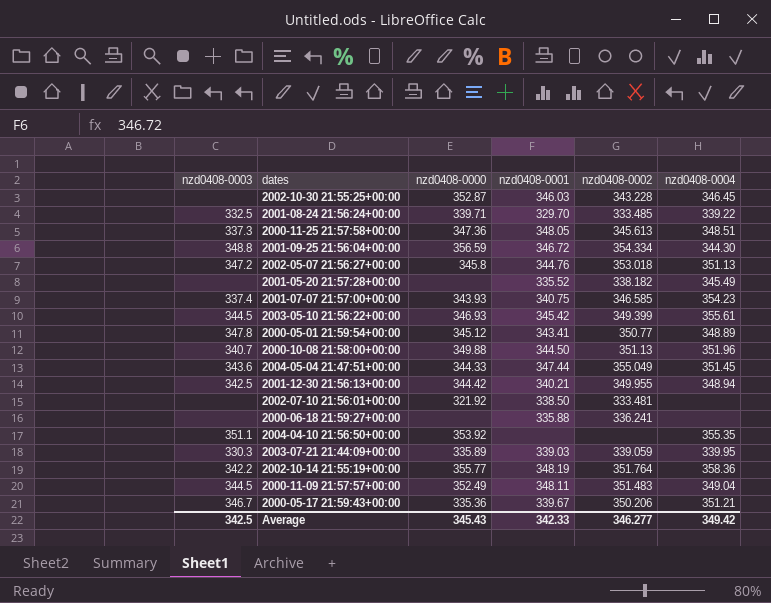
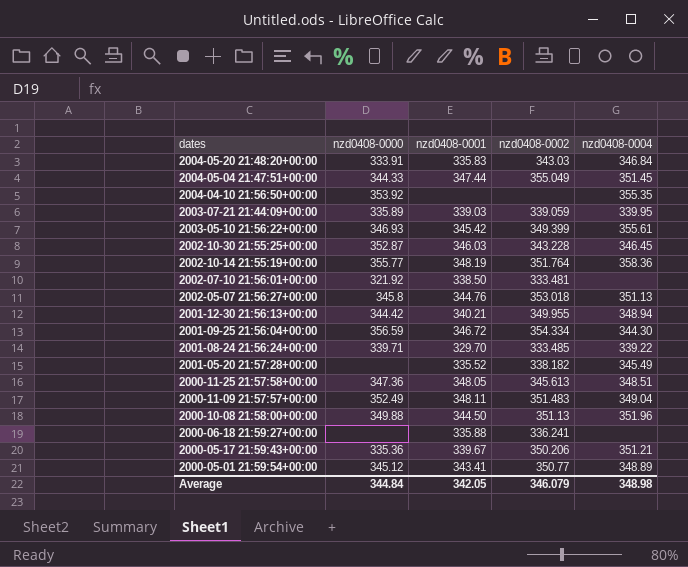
row order: none -> dates descending
column nzd0408-0003 | position: 1 -> none
row 2001-07-07 21:57:00+00:00: 337.4 | 343.93 | 340.75 | 346.585 | 354.23 -> none
row 2004-05-20 21:48:20+00:00: none -> 333.91 | 335.83 | 343.03 | 346.84
Average | nzd0408-0000: 345.43 -> 344.84
Average | nzd0408-0001: 342.33 -> 342.05
Average | nzd0408-0002: 346.277 -> 346.079
Average | nzd0408-0004: 349.42 -> 348.98

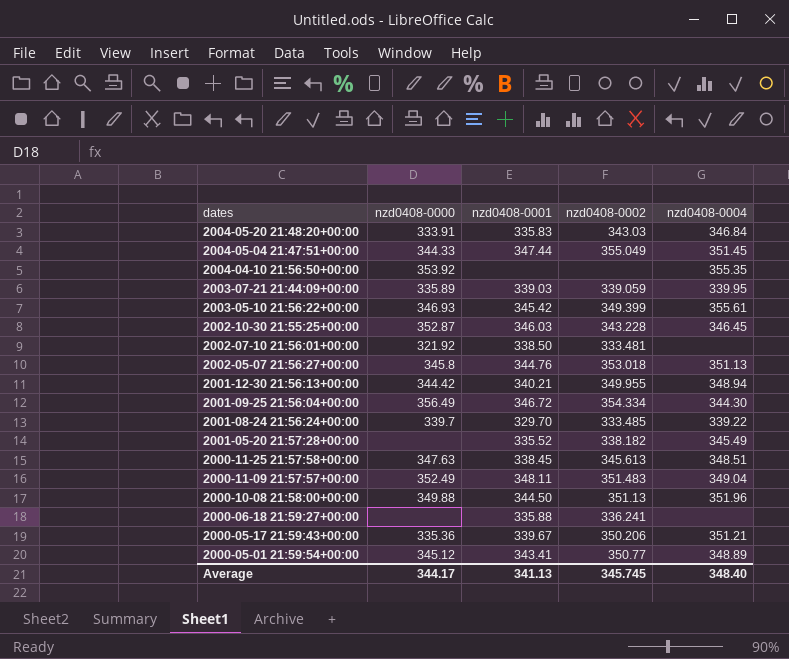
row 2002-10-14 21:55:19+00:00: 355.77 | 348.19 | 351.764 | 358.36 -> none
2001-09-25 21:56:04+00:00 | nzd0408-0000: 356.59 -> 356.49
2001-08-24 21:56:24+00:00 | nzd0408-0000: 339.71 -> 339.7
2000-11-25 21:57:58+00:00 | nzd0408-0000: 347.36 -> 347.63
2000-11-25 21:57:58+00:00 | nzd0408-0001: 348.05 -> 338.45
Average | nzd0408-0000: 344.84 -> 344.17
Average | nzd0408-0001: 342.05 -> 341.13
Average | nzd0408-0002: 346.079 -> 345.745
Average | nzd0408-0004: 348.98 -> 348.40

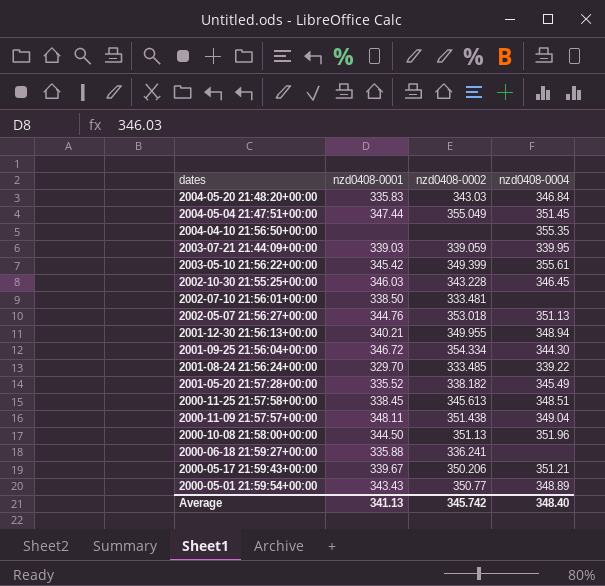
column nzd0408-0000 | position: 2 -> none
2000-11-09 21:57:57+00:00 | nzd0408-0002: 351.483 -> 351.438
2000-05-01 21:59:54+00:00 | nzd0408-0001: 343.41 -> 343.43
Average | nzd0408-0002: 345.745 -> 345.742

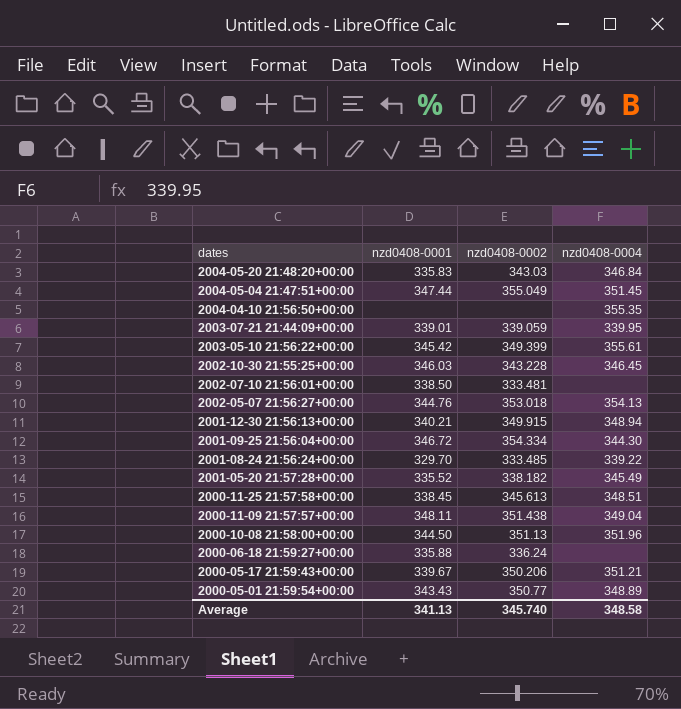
2003-07-21 21:44:09+00:00 | nzd0408-0001: 339.03 -> 339.01
2002-05-07 21:56:27+00:00 | nzd0408-0004: 351.13 -> 354.13
2001-12-30 21:56:13+00:00 | nzd0408-0002: 349.955 -> 349.915
2000-06-18 21:59:27+00:00 | nzd0408-0002: 336.241 -> 336.24
Average | nzd0408-0002: 345.742 -> 345.740
Average | nzd0408-0004: 348.40 -> 348.58

